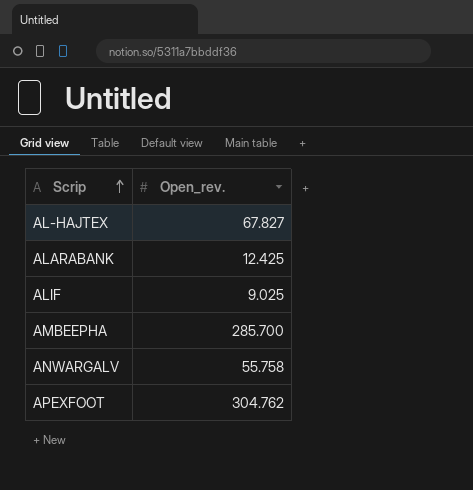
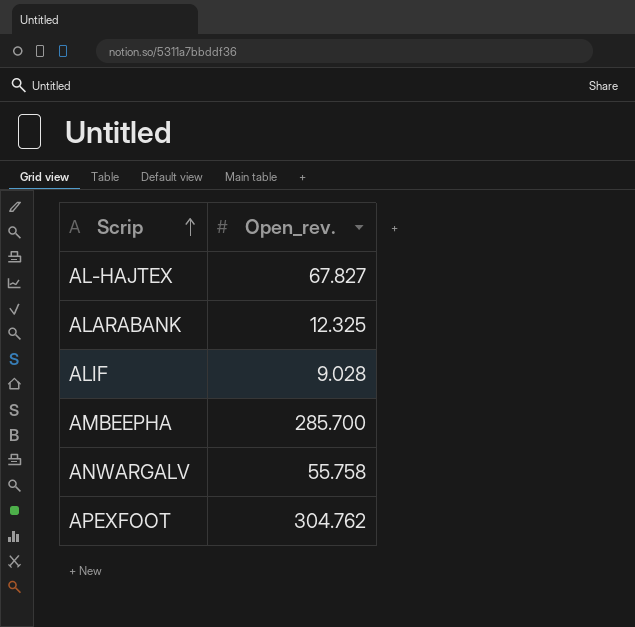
ALARABANK | Open_rev.: 12.425 -> 12.325
ALIF | Open_rev.: 9.025 -> 9.028

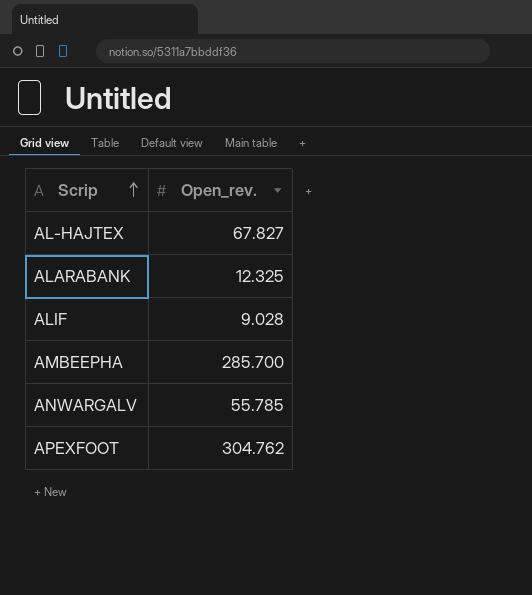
ANWARGALV | Open_rev.: 55.758 -> 55.785

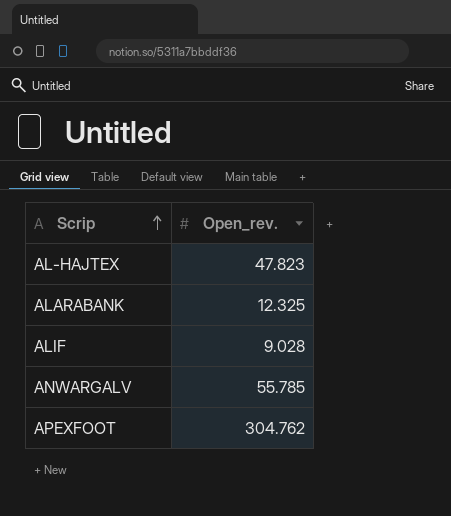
row AMBEEPHA: 285.700 -> none
AL-HAJTEX | Open_rev.: 67.827 -> 47.823

